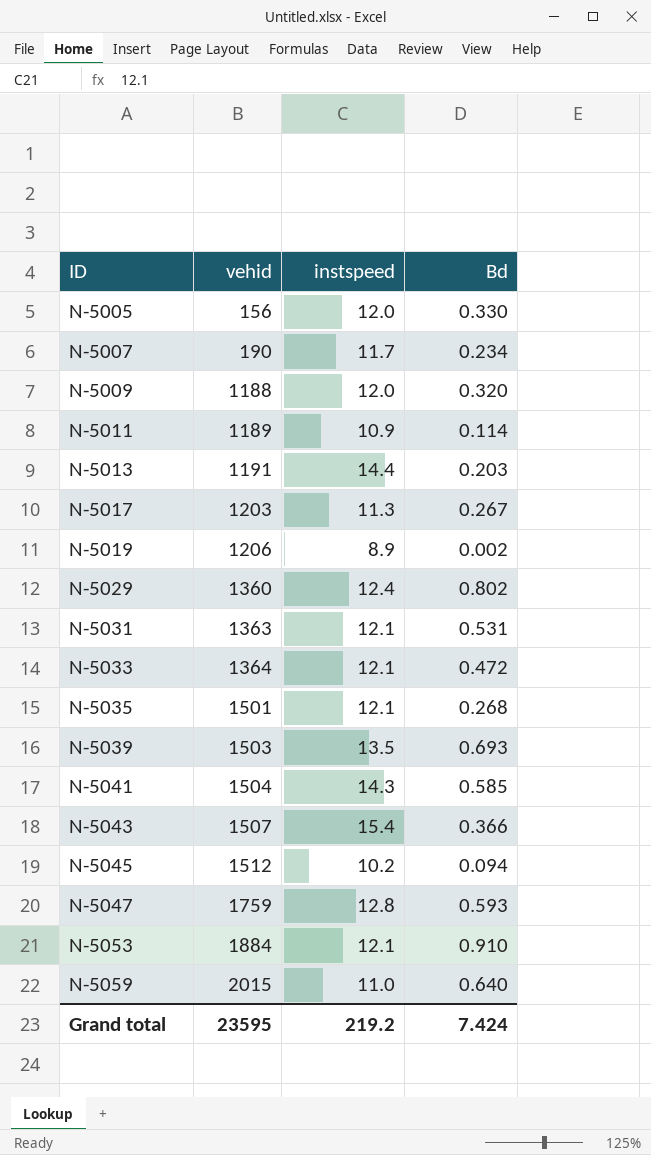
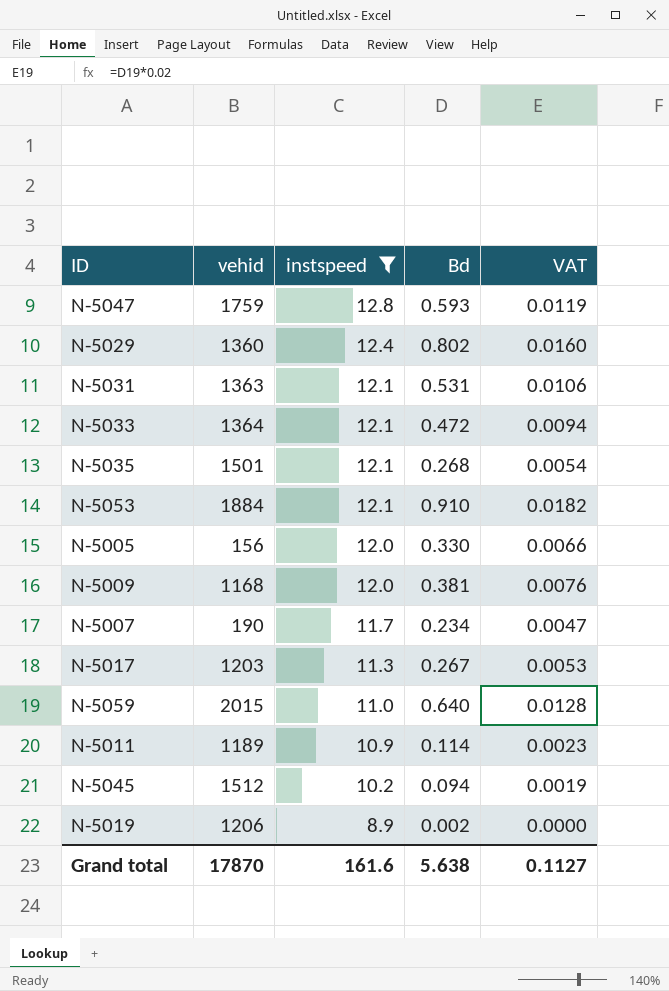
filter: none -> instspeed <= 12.8
row order: ID ascending -> instspeed descending
column VAT | formula: none -> [Bd] * 0.02
N-5009 | vehid: 1188 -> 1168
N-5009 | Bd: 0.320 -> 0.381
Grand total | vehid: 23595 -> 17870
Grand total | instspeed: 219.2 -> 161.6
Grand total | Bd: 7.424 -> 5.638

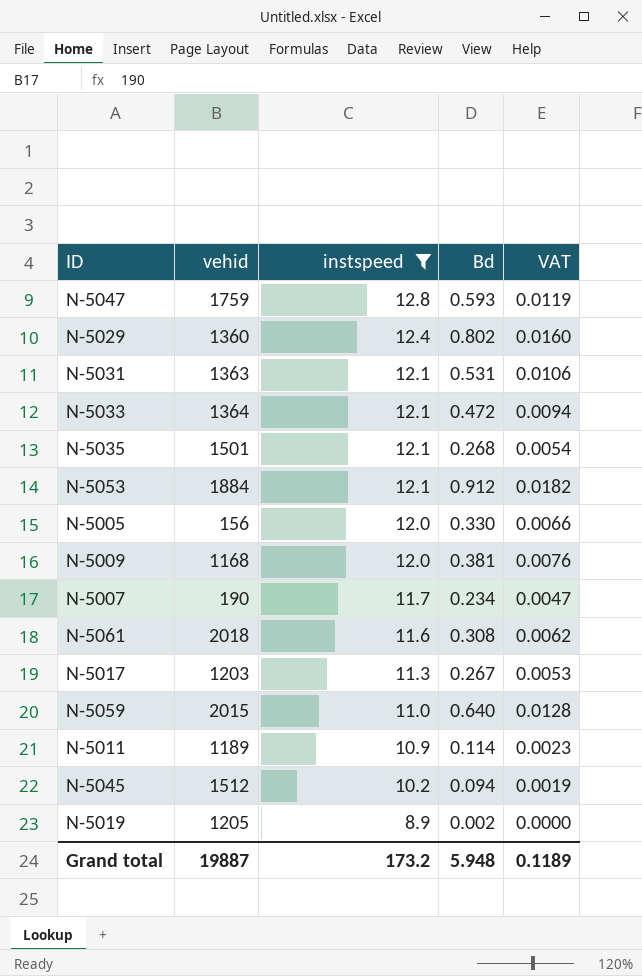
N-5053 | Bd: 0.910 -> 0.912
row N-5061: none -> 2018 | 11.6 | 0.308 | 0.0062
N-5019 | vehid: 1206 -> 1205
Grand total | vehid: 17870 -> 19887
Grand total | instspeed: 161.6 -> 173.2
Grand total | Bd: 5.638 -> 5.948
Grand total | VAT: 0.1127 -> 0.1189

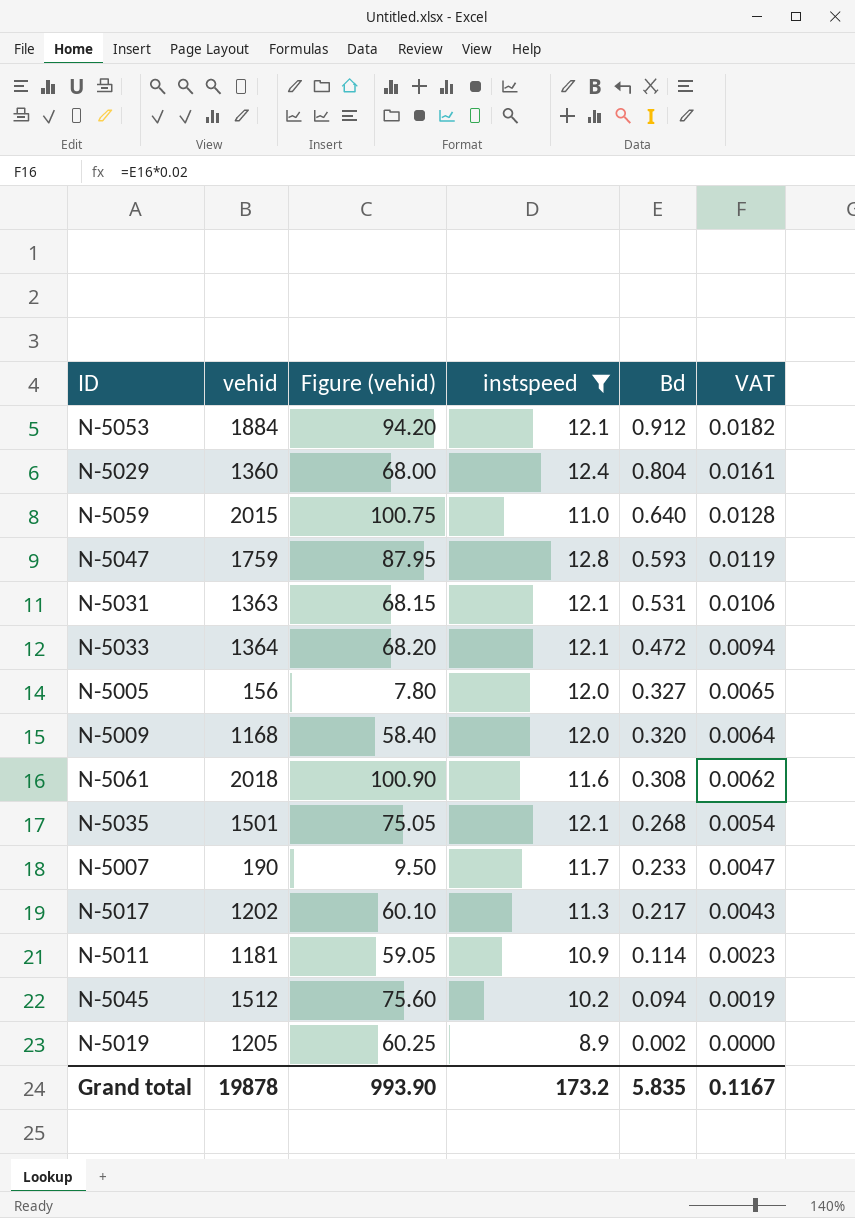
row order: instspeed descending -> Bd descending
column Figure (vehid) | formula: none -> [vehid] * 0.05
N-5029 | Bd: 0.802 -> 0.804
N-5029 | VAT: 0.0160 -> 0.0161
N-5005 | Bd: 0.330 -> 0.327
N-5005 | VAT: 0.0066 -> 0.0065
N-5009 | Bd: 0.381 -> 0.320
N-5009 | VAT: 0.0076 -> 0.0064
N-5007 | Bd: 0.234 -> 0.233
N-5017 | vehid: 1203 -> 1202
N-5017 | Bd: 0.267 -> 0.217
N-5017 | VAT: 0.0053 -> 0.0043
N-5011 | vehid: 1189 -> 1181
Grand total | vehid: 19887 -> 19878
Grand total | Bd: 5.948 -> 5.835
Grand total | VAT: 0.1189 -> 0.1167

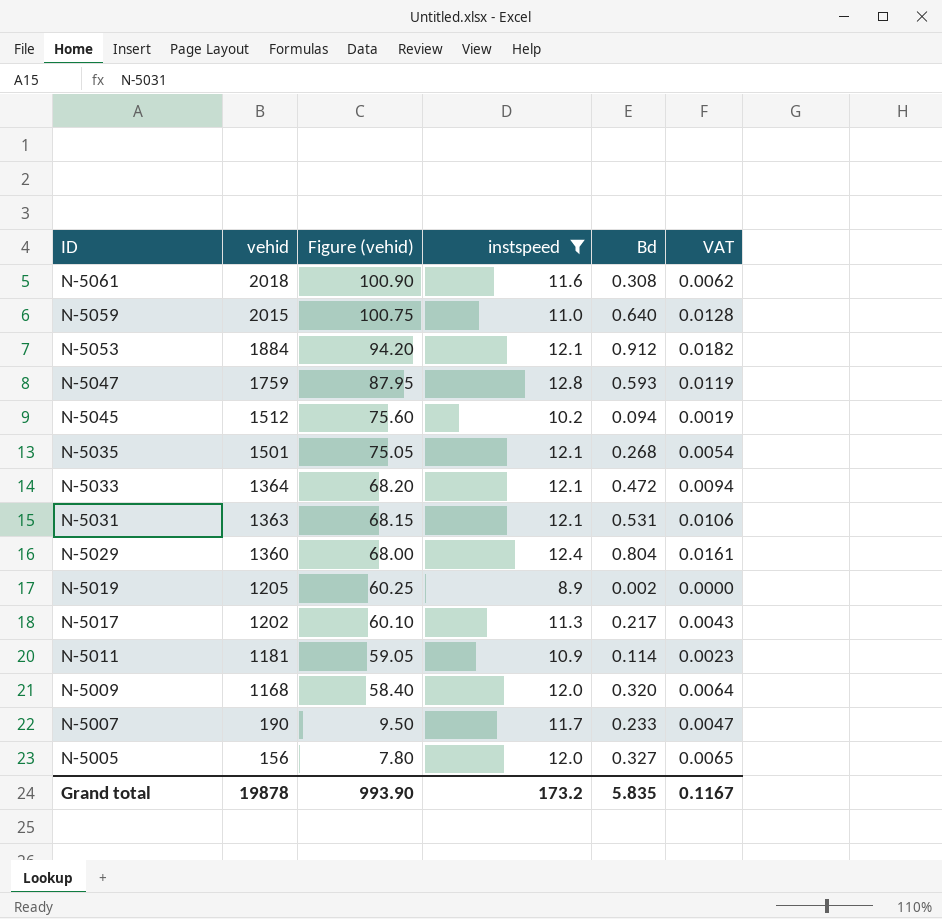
row order: Bd descending -> ID descending

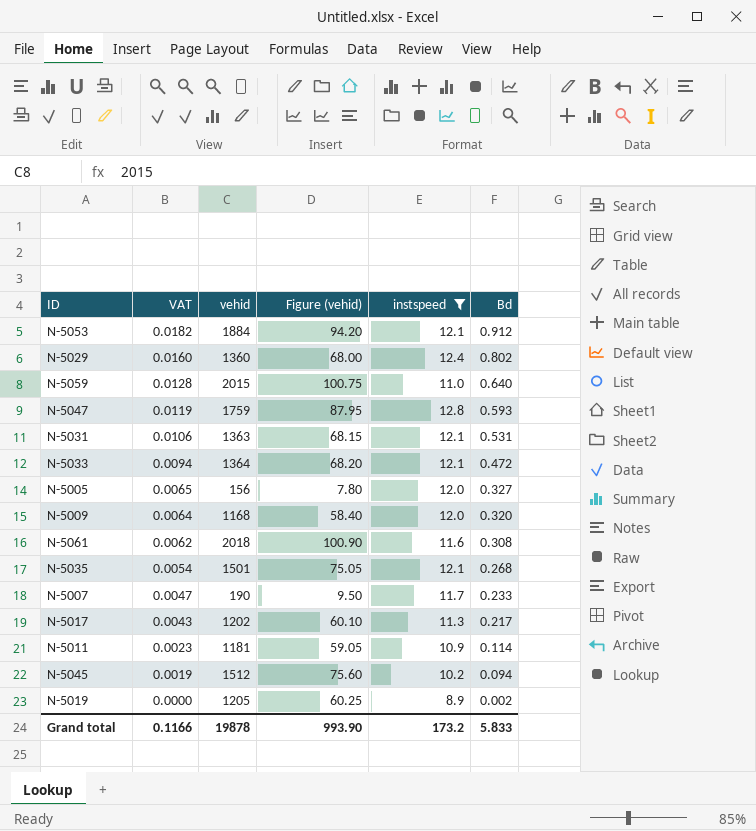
row order: ID descending -> VAT descending
column VAT | position: 6 -> 2
N-5029 | VAT: 0.0161 -> 0.0160
N-5029 | Bd: 0.804 -> 0.802
Grand total | VAT: 0.1167 -> 0.1166
Grand total | Bd: 5.835 -> 5.833

